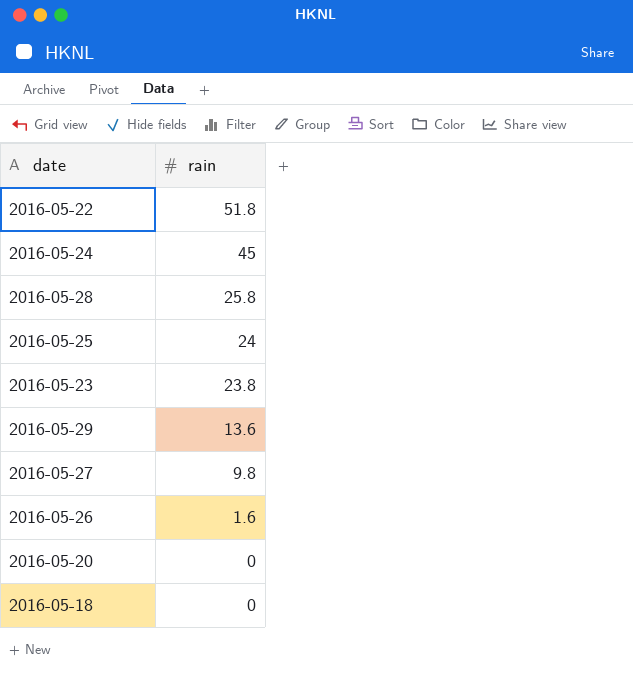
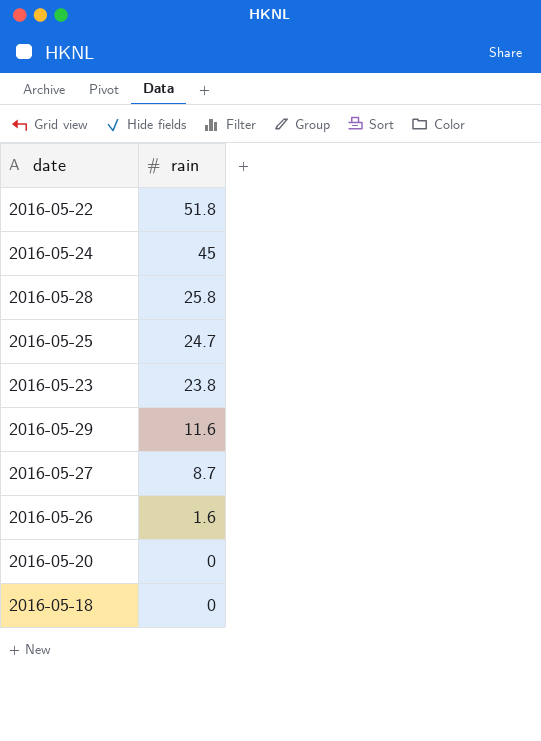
2016-05-25 | rain: 24 -> 24.7
2016-05-29 | rain: 13.6 -> 11.6
2016-05-27 | rain: 9.8 -> 8.7

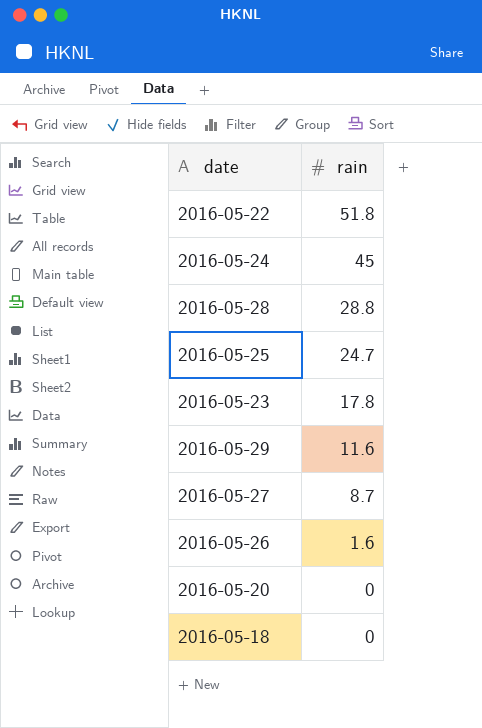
2016-05-28 | rain: 25.8 -> 28.8
2016-05-23 | rain: 23.8 -> 17.8

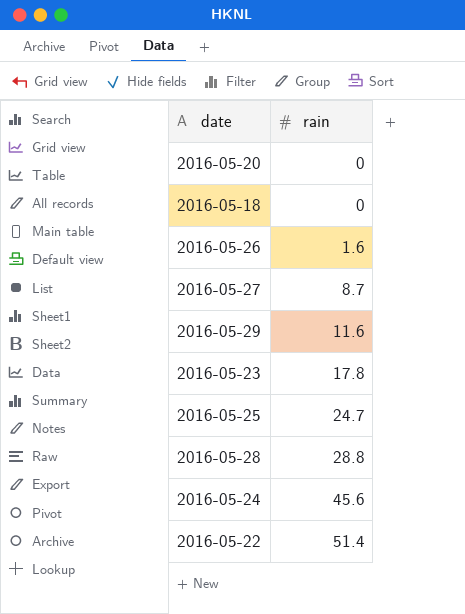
row order: rain descending -> rain ascending
2016-05-24 | rain: 45 -> 45.6
2016-05-22 | rain: 51.8 -> 51.4

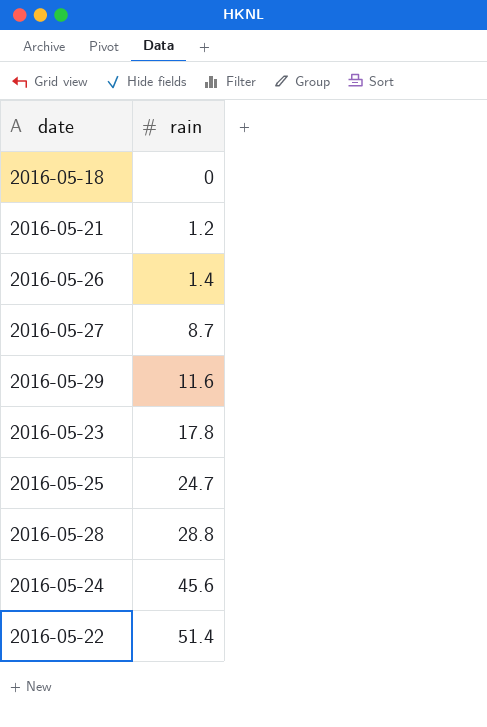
row 2016-05-20: 0 -> none
row 2016-05-21: none -> 1.2
2016-05-26 | rain: 1.6 -> 1.4

